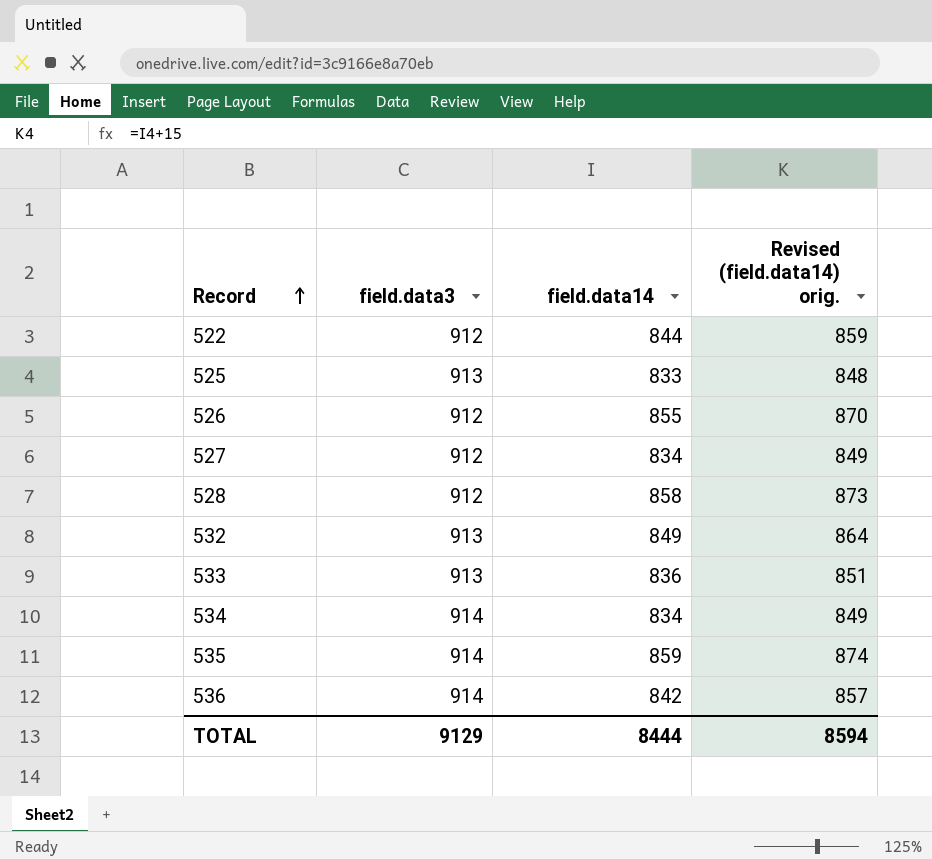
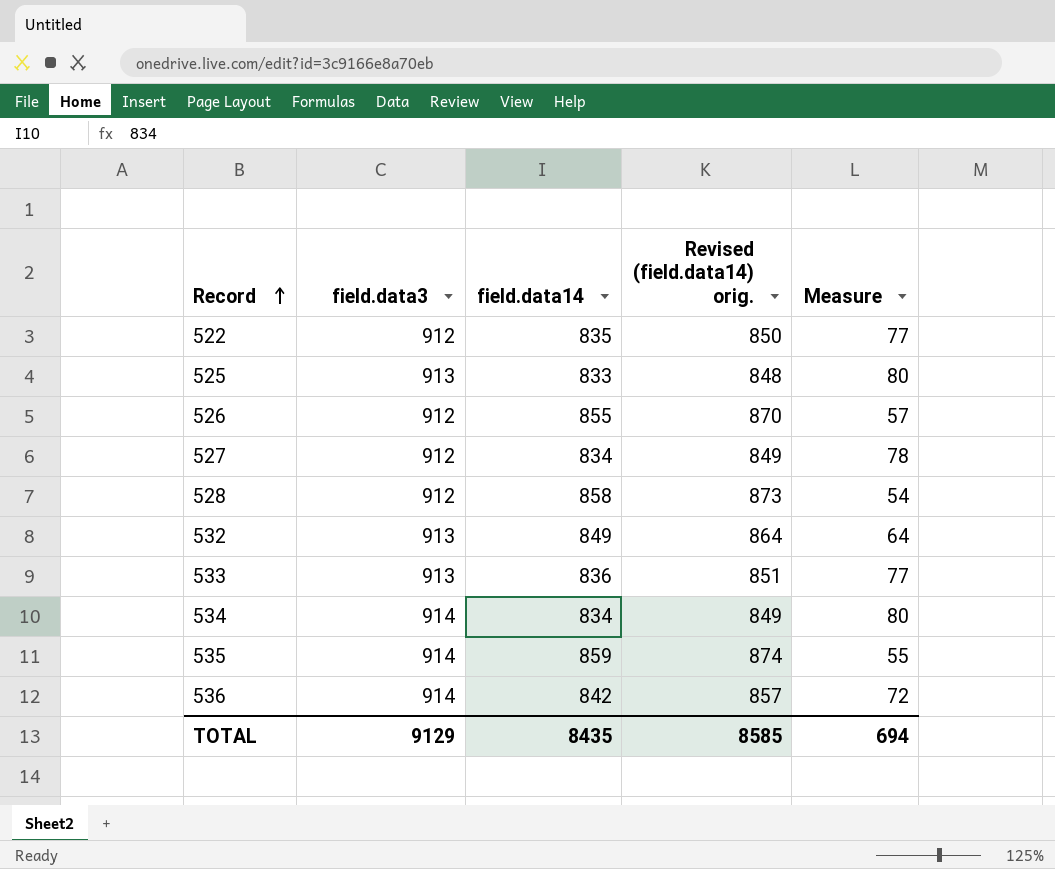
column Measure | formula: none -> [field.data3] - [field.data14]
522 | field.data14: 844 -> 835
522 | Revised (field.data14) orig.: 859 -> 850
TOTAL | field.data14: 8444 -> 8435
TOTAL | Revised (field.data14) orig.: 8594 -> 8585

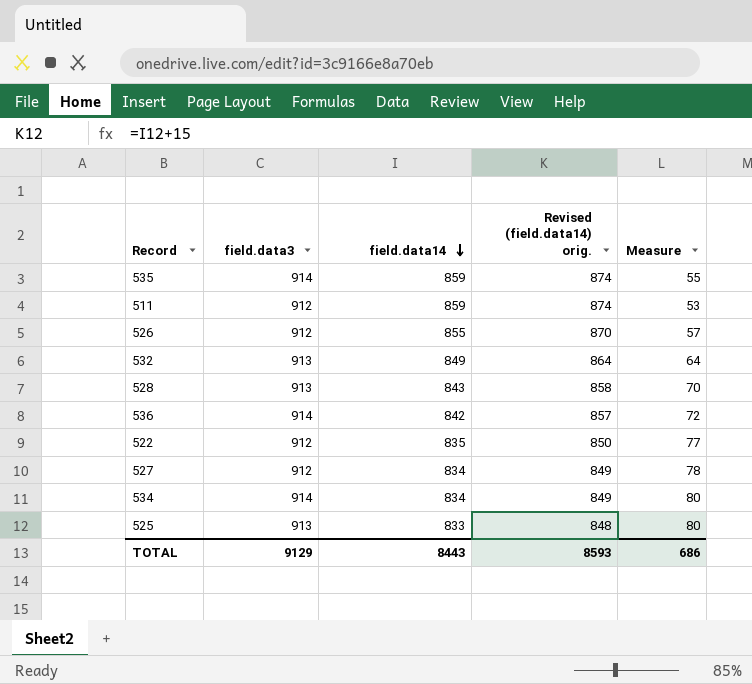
row order: Record ascending -> field.data14 descending
row 533: 913 | 836 | 851 | 77 -> none
row 511: none -> 912 | 859 | 874 | 53
528 | field.data3: 912 -> 913
528 | field.data14: 858 -> 843
528 | Revised (field.data14) orig.: 873 -> 858
528 | Measure: 54 -> 70
TOTAL | field.data14: 8435 -> 8443
TOTAL | Revised (field.data14) orig.: 8585 -> 8593
TOTAL | Measure: 694 -> 686

